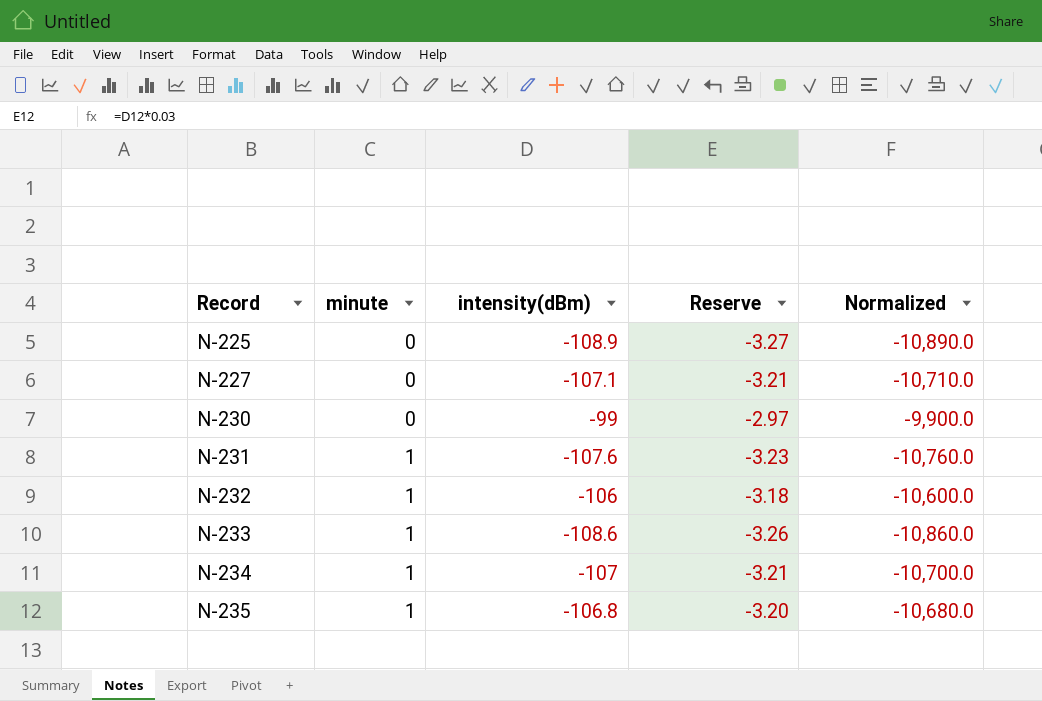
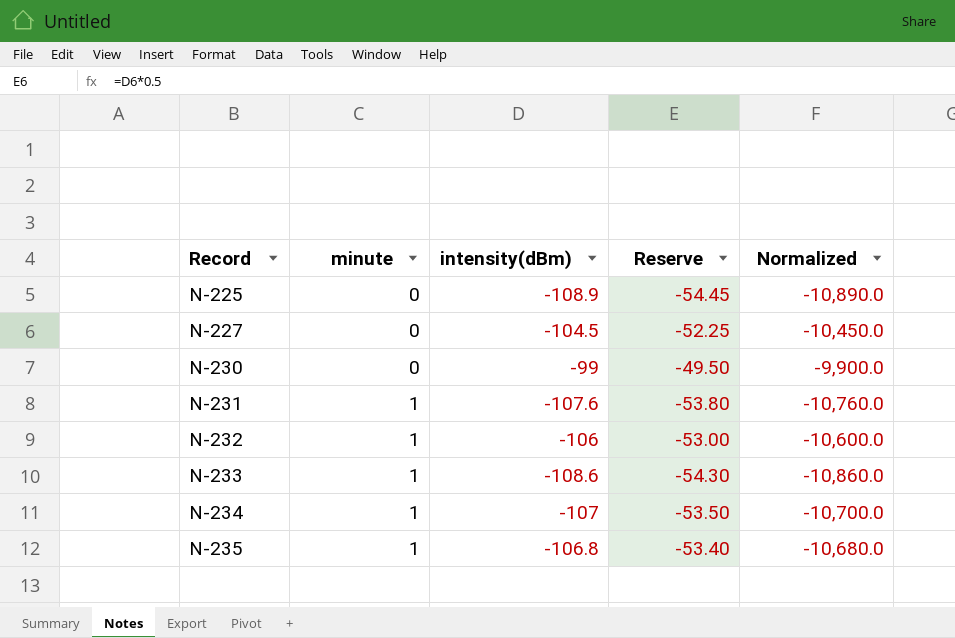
column Reserve | formula: [intensity(dBm)] * 0.03 -> [intensity(dBm)] * 0.5
N-227 | intensity(dBm): -107.1 -> -104.5
N-227 | Normalized: -10,710.0 -> -10,450.0

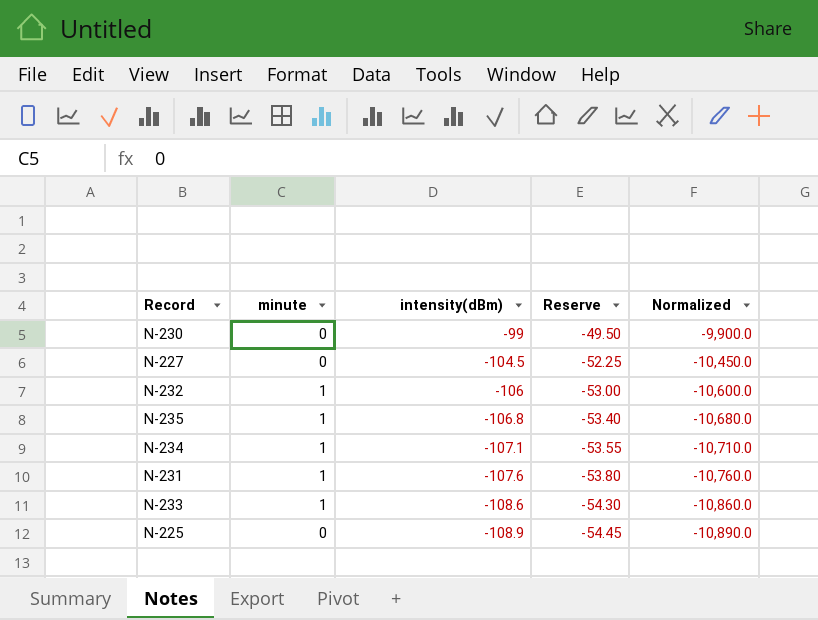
row order: Record ascending -> intensity(dBm) descending
N-234 | intensity(dBm): -107 -> -107.1
N-234 | Reserve: -53.50 -> -53.55
N-234 | Normalized: -10,700.0 -> -10,710.0

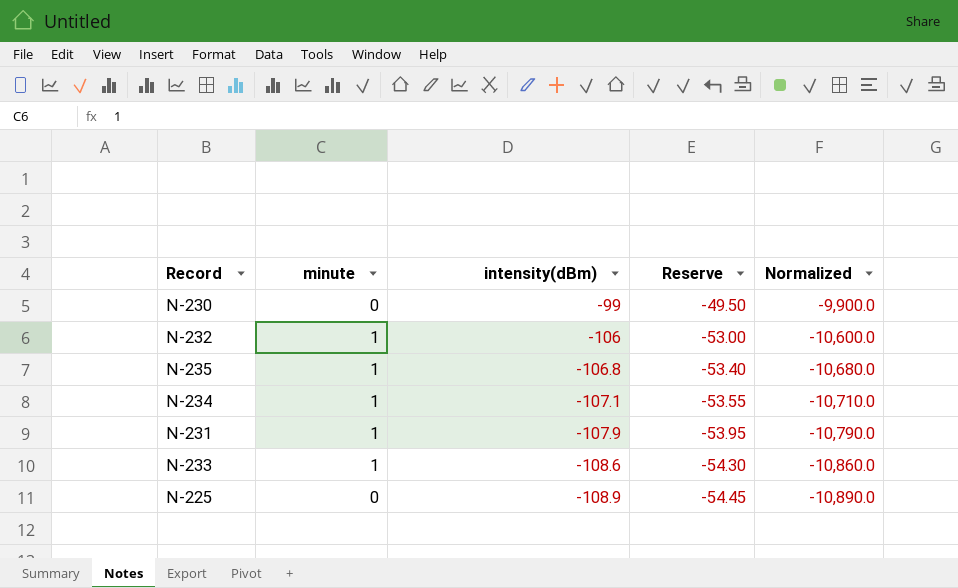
row N-227: 0 | -104.5 | -52.25 | -10,450.0 -> none
N-231 | intensity(dBm): -107.6 -> -107.9
N-231 | Reserve: -53.80 -> -53.95
N-231 | Normalized: -10,760.0 -> -10,790.0

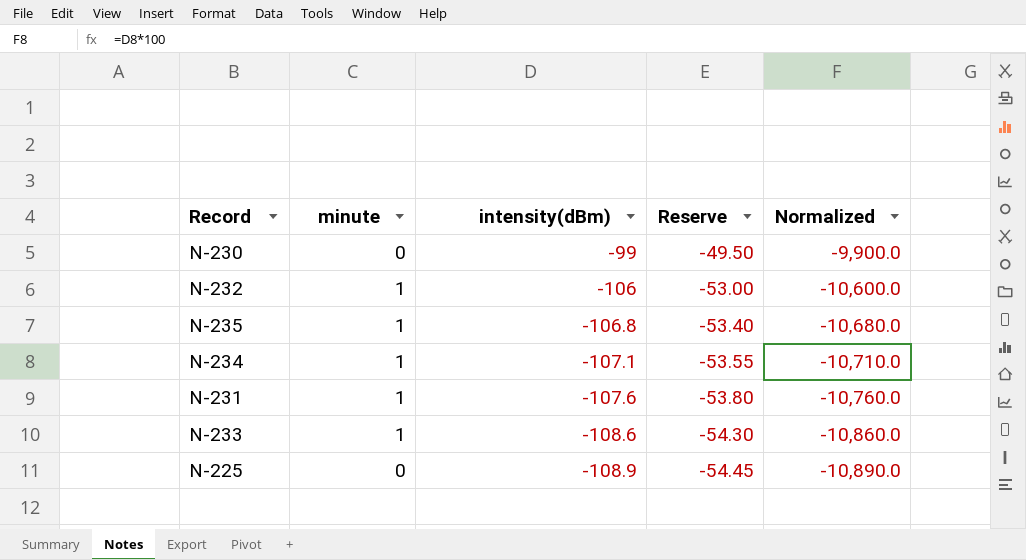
N-231 | intensity(dBm): -107.9 -> -107.6
N-231 | Reserve: -53.95 -> -53.80
N-231 | Normalized: -10,790.0 -> -10,760.0

